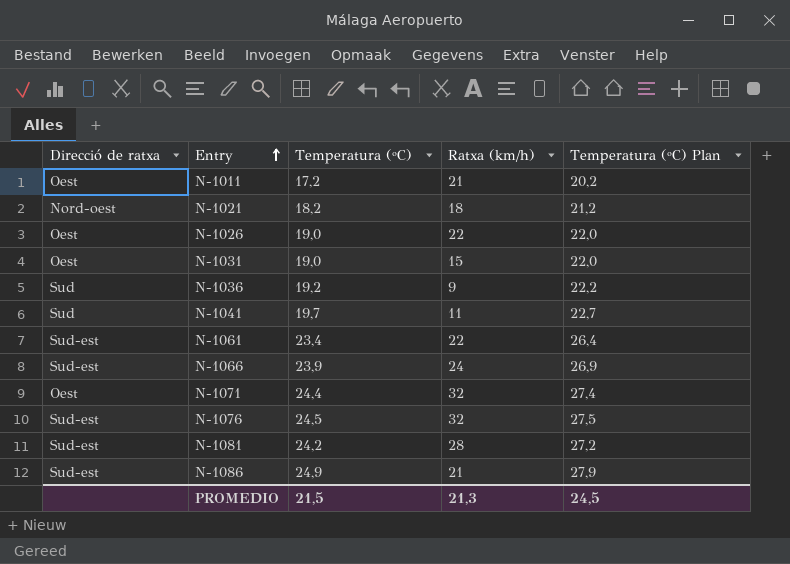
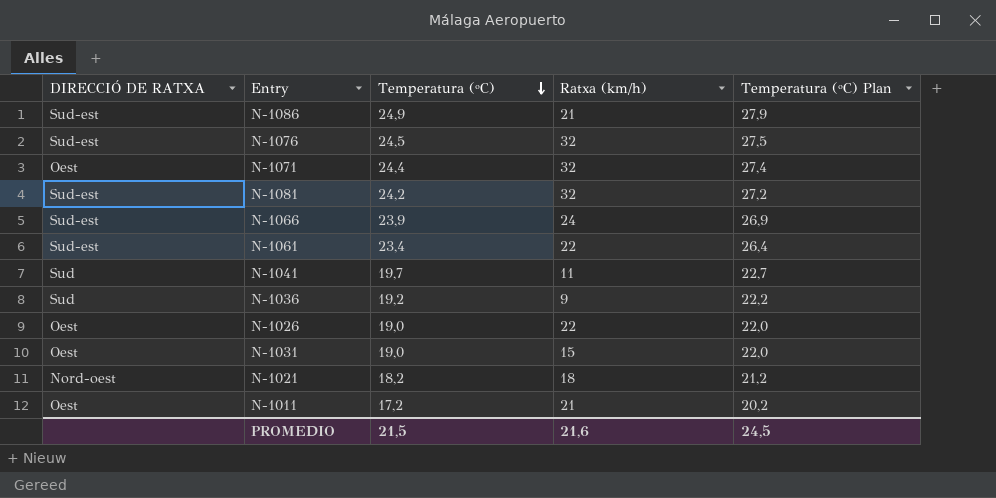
row order: Entry ascending -> Temperatura (ºC) descending
column name: Direcció de ratxa -> DIRECCIÓ DE RATXA
N-1081 | Ratxa (km/h): 28 -> 32
PROMEDIO | Ratxa (km/h): 21,3 -> 21,6

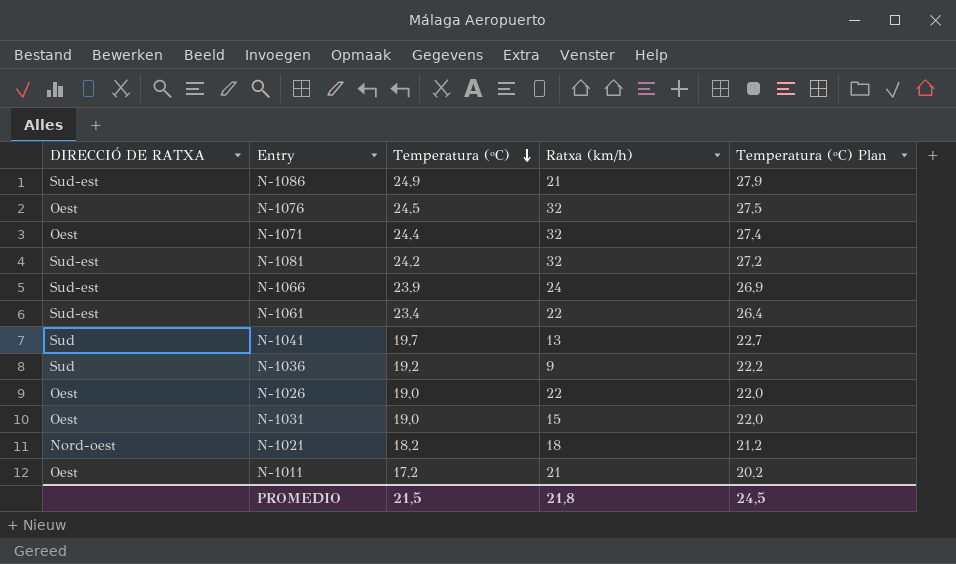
N-1076 | DIRECCIÓ DE RATXA: Sud-est -> Oest
N-1041 | Ratxa (km/h): 11 -> 13
PROMEDIO | Ratxa (km/h): 21,6 -> 21,8

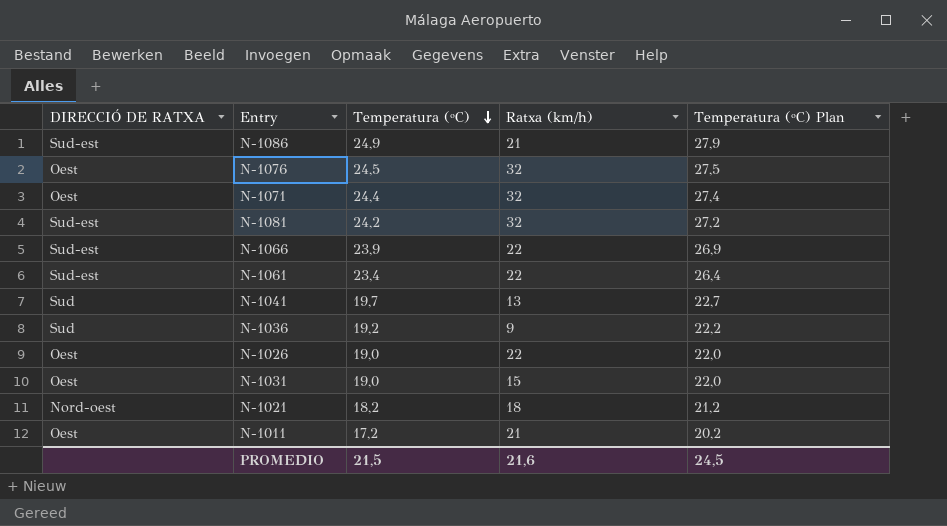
N-1066 | Ratxa (km/h): 24 -> 22
PROMEDIO | Ratxa (km/h): 21,8 -> 21,6

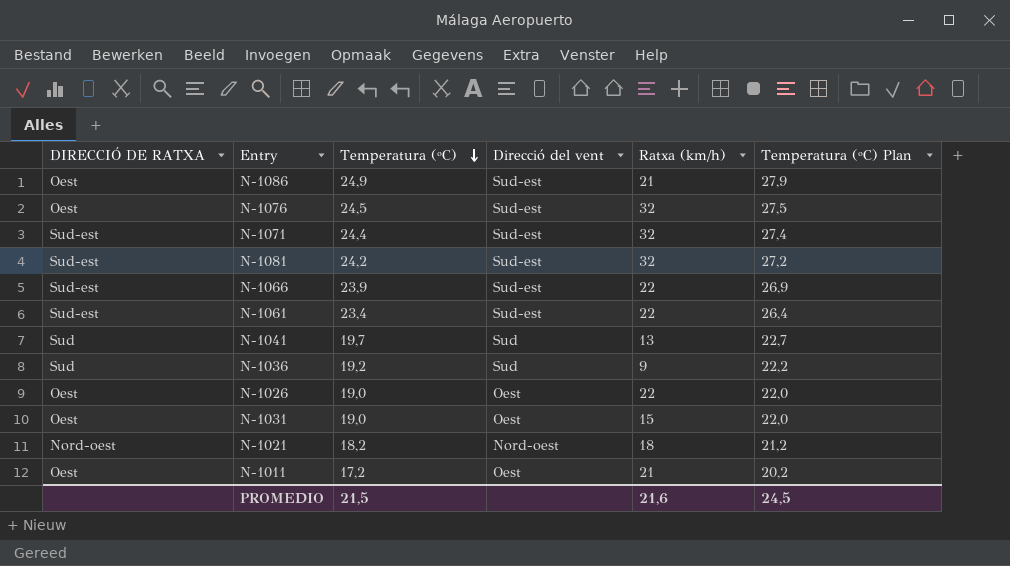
column Direcció del vent | position: none -> 4
N-1086 | DIRECCIÓ DE RATXA: Sud-est -> Oest
N-1071 | DIRECCIÓ DE RATXA: Oest -> Sud-est

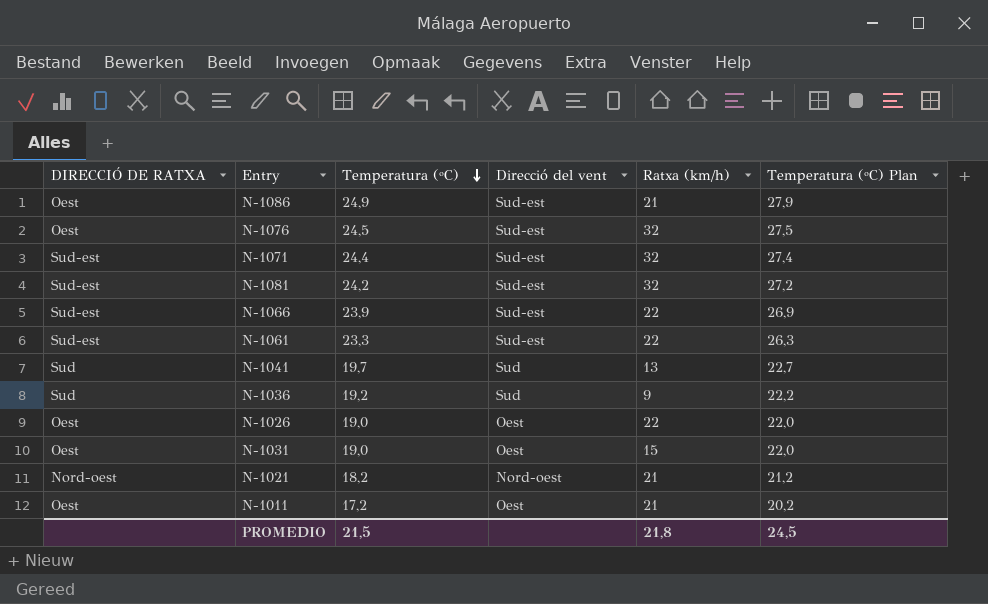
N-1061 | Temperatura (ºC): 23,4 -> 23,3
N-1061 | Temperatura (ºC) Plan: 26,4 -> 26,3
N-1021 | Ratxa (km/h): 18 -> 21
PROMEDIO | Ratxa (km/h): 21,6 -> 21,8

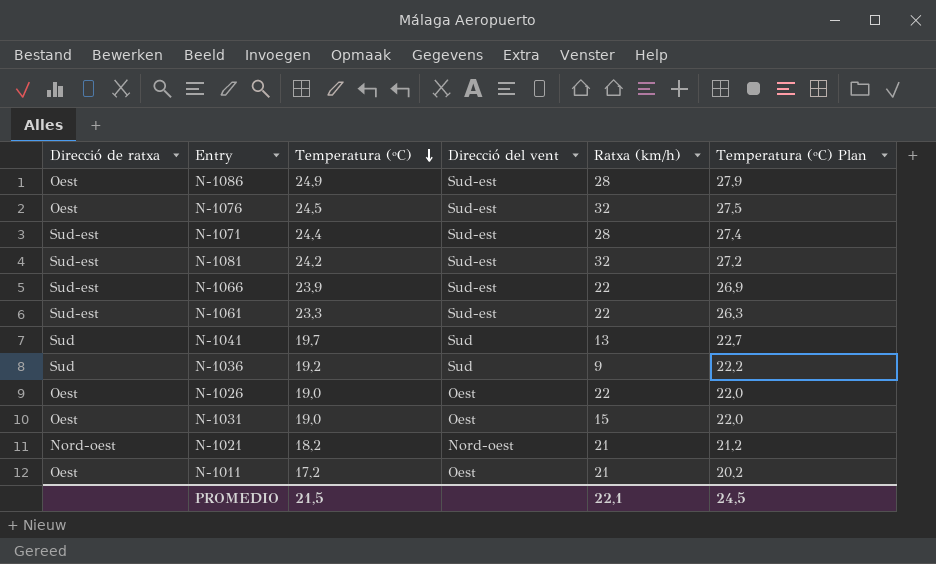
column name: DIRECCIÓ DE RATXA -> Direcció de ratxa
N-1086 | Ratxa (km/h): 21 -> 28
N-1071 | Ratxa (km/h): 32 -> 28
PROMEDIO | Ratxa (km/h): 21,8 -> 22,1

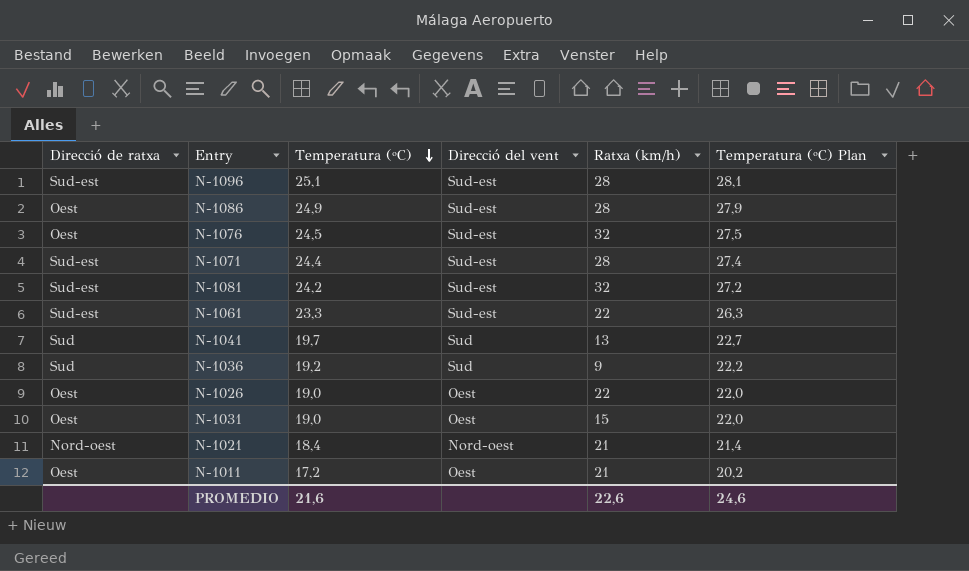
row N-1066: Sud-est | 23,9 | Sud-est | 22 | 26,9 -> none
row N-1096: none -> Sud-est | 25,1 | Sud-est | 28 | 28,1
N-1021 | Temperatura (ºC): 18,2 -> 18,4
N-1021 | Temperatura (ºC) Plan: 21,2 -> 21,4
PROMEDIO | Temperatura (ºC): 21,5 -> 21,6
PROMEDIO | Ratxa (km/h): 22,1 -> 22,6
PROMEDIO | Temperatura (ºC) Plan: 24,5 -> 24,6

